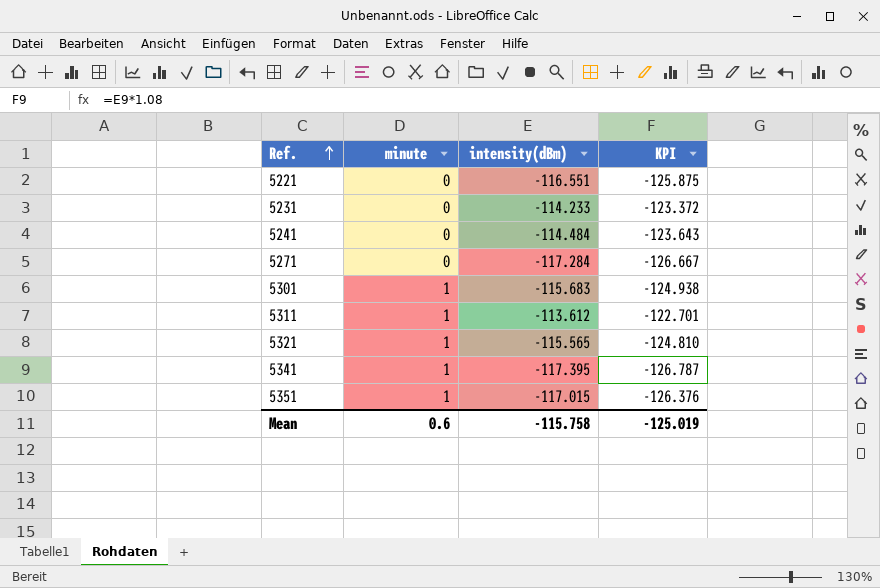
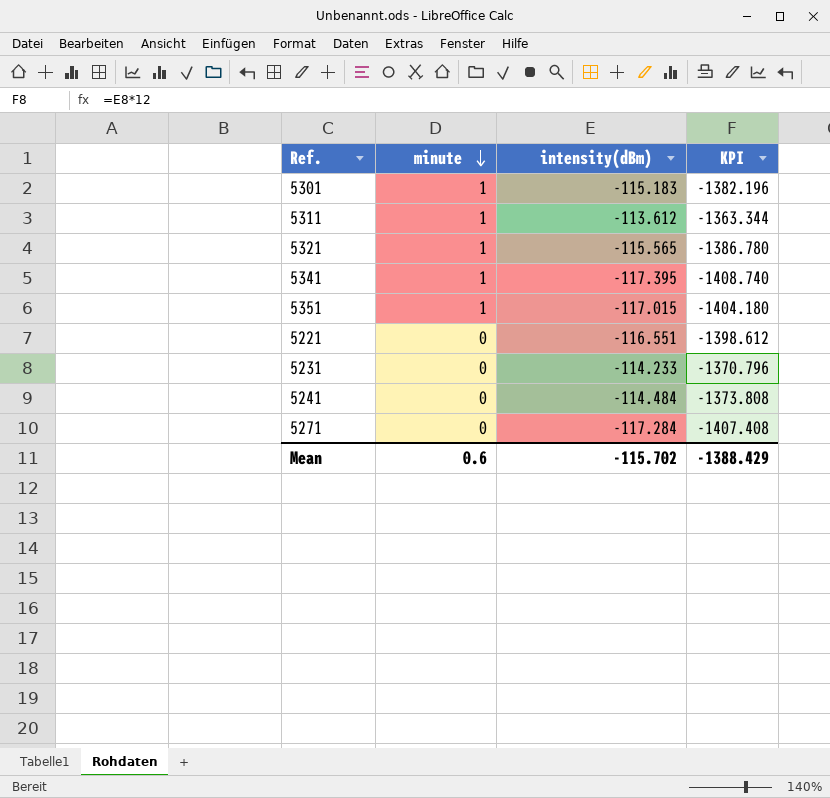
row order: Ref. ascending -> minute descending
column KPI | formula: [intensity(dBm)] * 1.08 -> [intensity(dBm)] * 12
5301 | intensity(dBm): -115.683 -> -115.183
Mean | intensity(dBm): -115.758 -> -115.702
Mean | KPI: -125.019 -> -1388.429

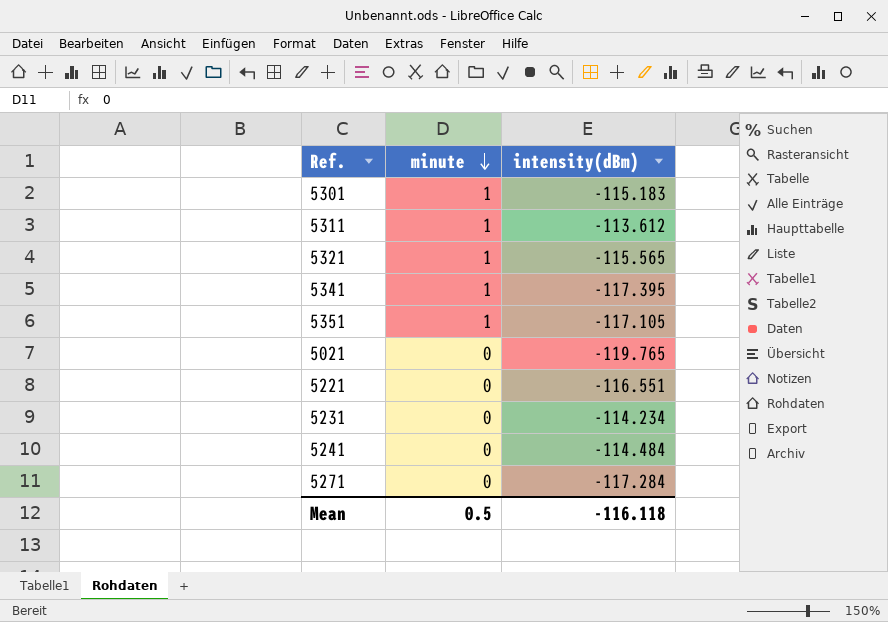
column KPI | formula: [intensity(dBm)] * 12 -> none
5351 | intensity(dBm): -117.015 -> -117.105
row 5021: none -> 0 | -119.765
5231 | intensity(dBm): -114.233 -> -114.234
Mean | minute: 0.6 -> 0.5
Mean | intensity(dBm): -115.702 -> -116.118

